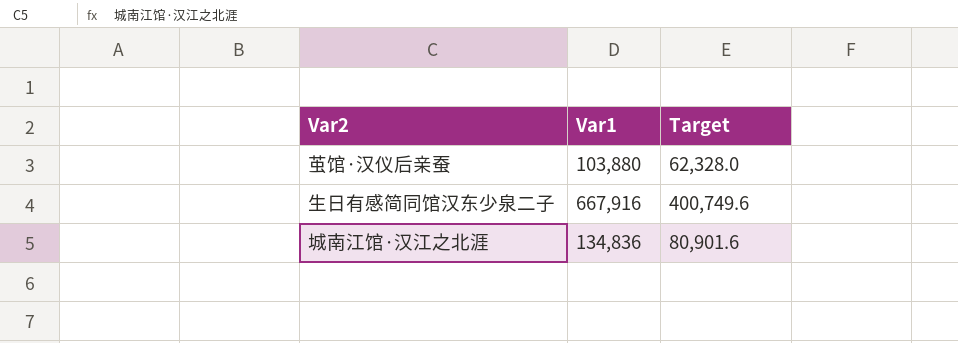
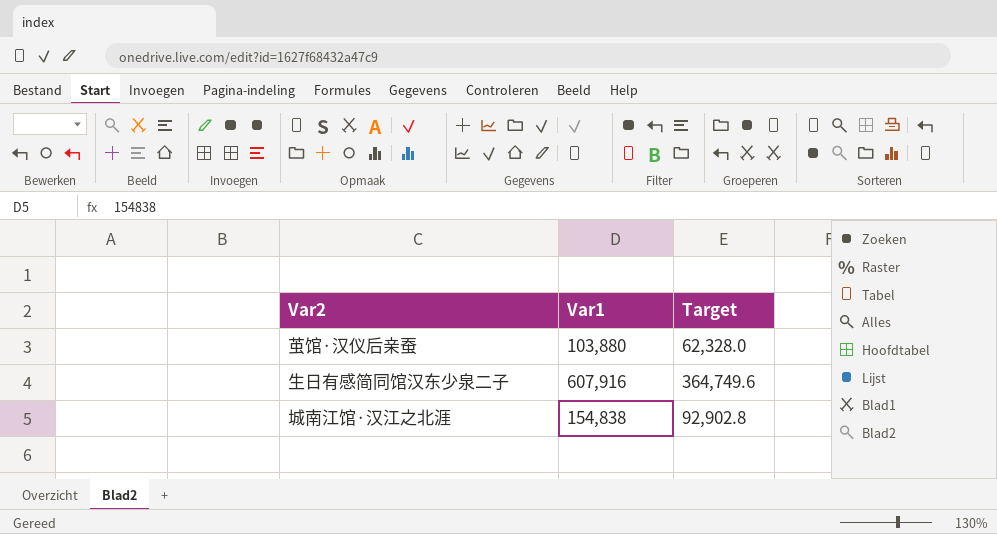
生日有感简同馆汉东少泉二子 | Var1: 667,916 -> 607,916
生日有感简同馆汉东少泉二子 | Target: 400,749.6 -> 364,749.6
城南江馆·汉江之北涯 | Var1: 134,836 -> 154,838
城南江馆·汉江之北涯 | Target: 80,901.6 -> 92,902.8

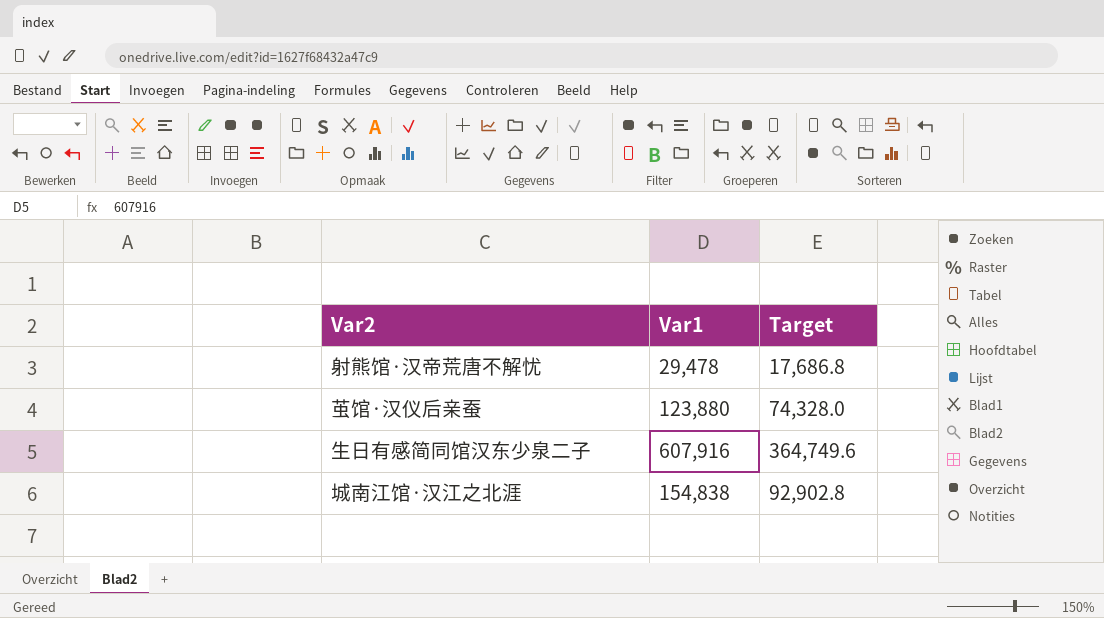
row 射熊馆·汉帝荒唐不解忧: none -> 29,478 | 17,686.8
茧馆·汉仪后亲蚕 | Var1: 103,880 -> 123,880
茧馆·汉仪后亲蚕 | Target: 62,328.0 -> 74,328.0

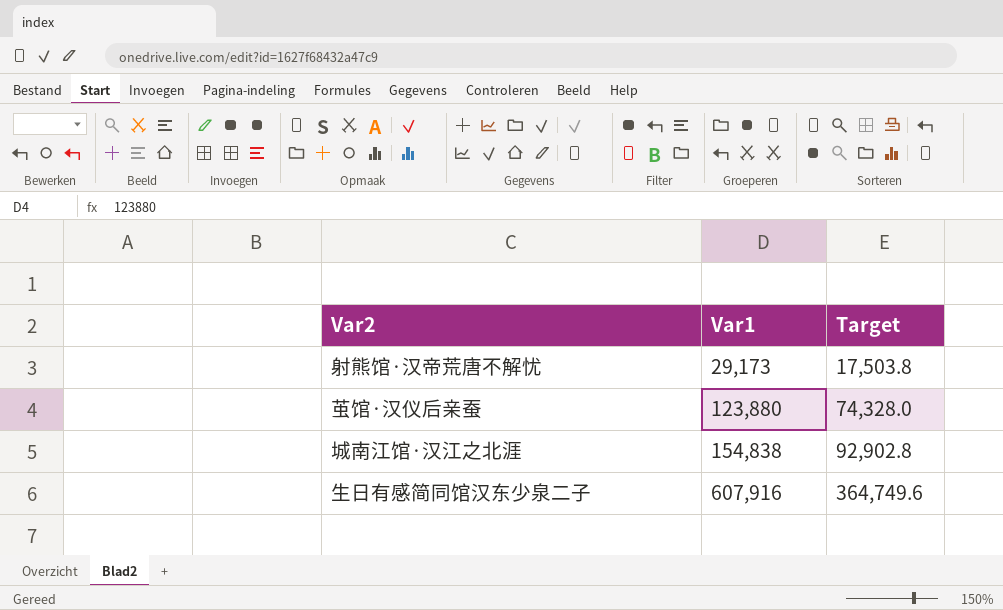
row order: none -> Var1 ascending
射熊馆·汉帝荒唐不解忧 | Var1: 29,478 -> 29,173
射熊馆·汉帝荒唐不解忧 | Target: 17,686.8 -> 17,503.8

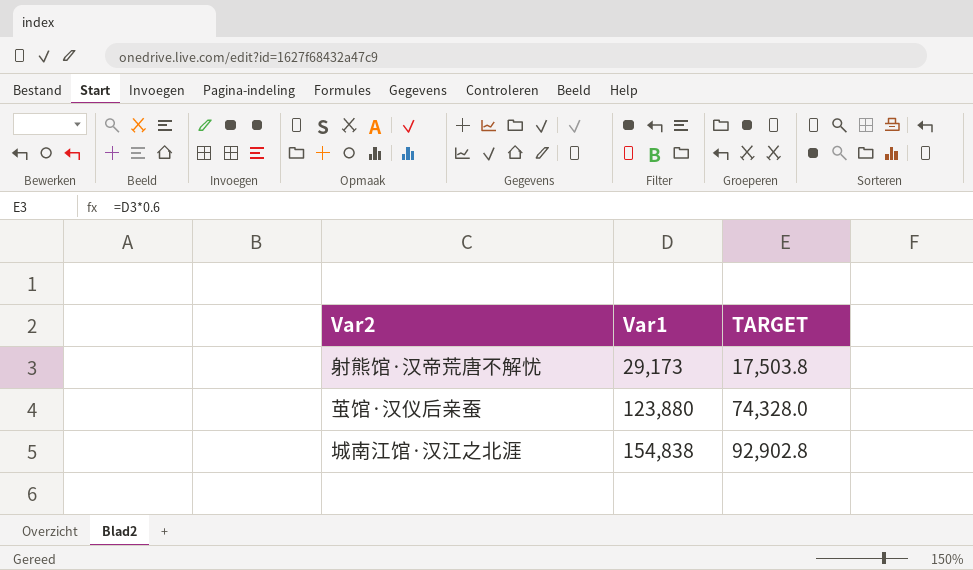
column name: Target -> TARGET
row 生日有感简同馆汉东少泉二子: 607,916 | 364,749.6 -> none

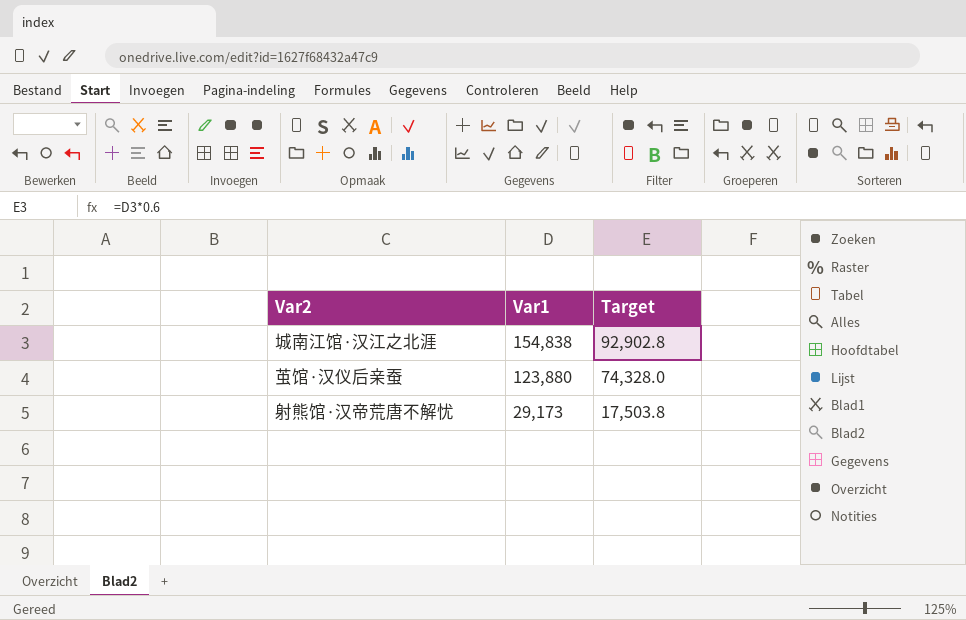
row order: Var1 ascending -> Var1 descending
column name: TARGET -> Target

